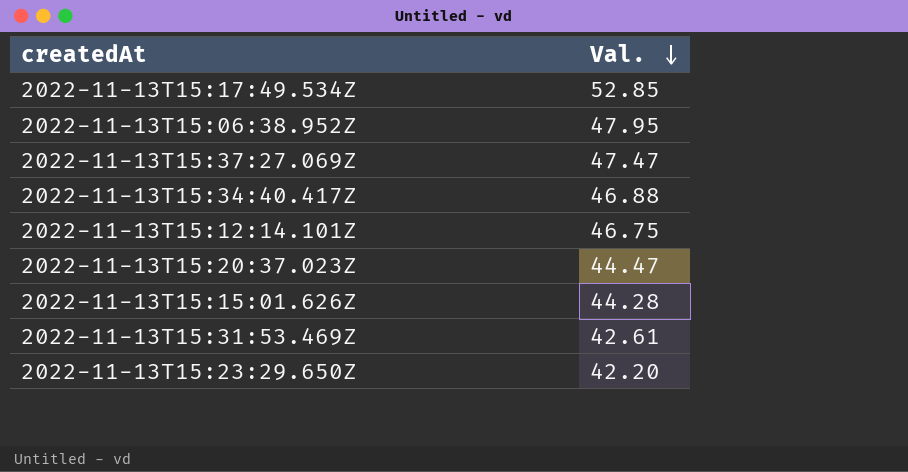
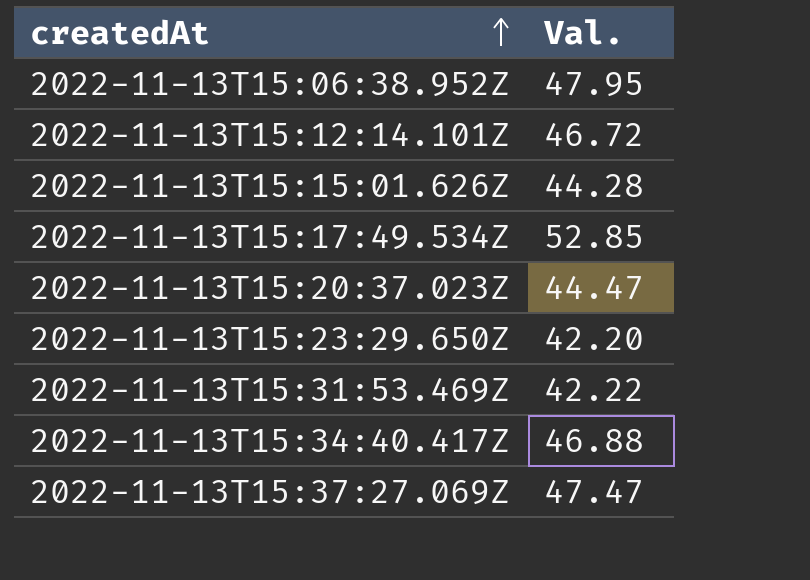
row order: Val. descending -> createdAt ascending
2022-11-13T15:12:14.101Z | Val.: 46.75 -> 46.72
2022-11-13T15:31:53.469Z | Val.: 42.61 -> 42.22

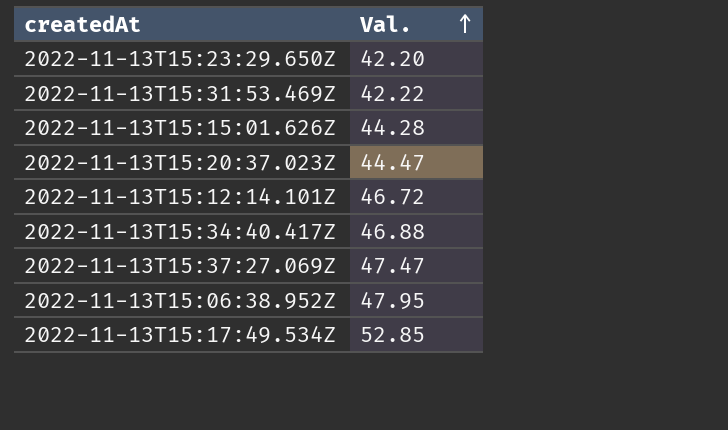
row order: createdAt ascending -> Val. ascending

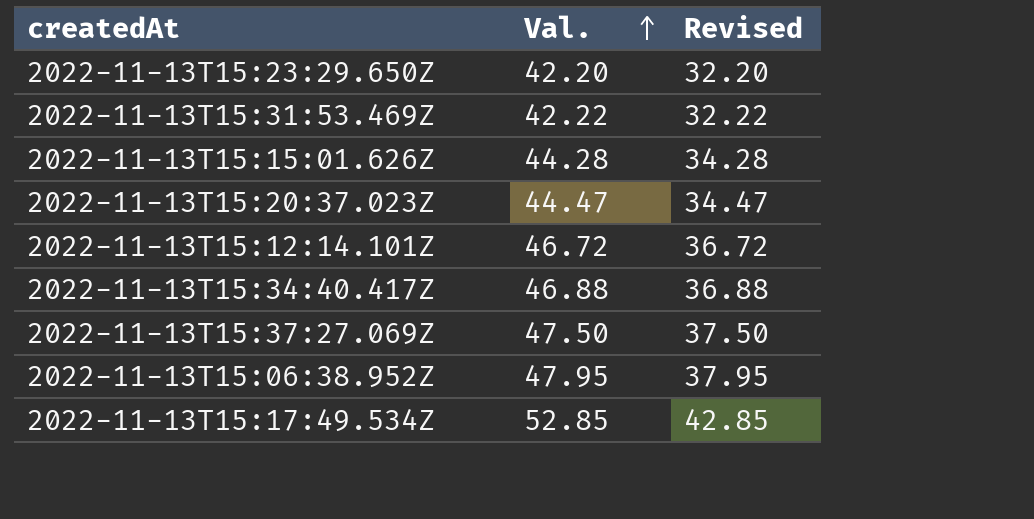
column Revised | formula: none -> [Val.] - 10
2022-11-13T15:37:27.069Z | Val.: 47.47 -> 47.50

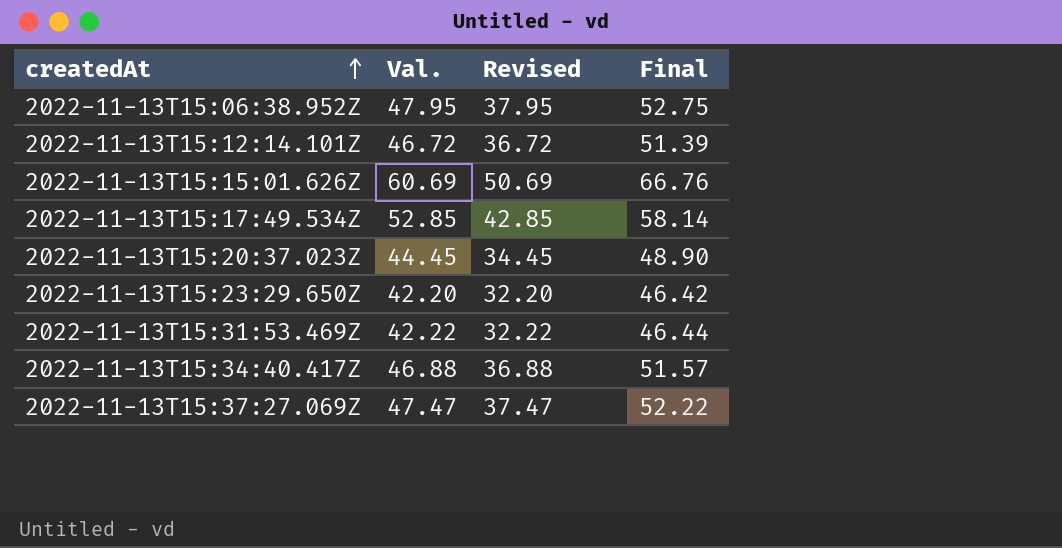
row order: Val. ascending -> createdAt ascending
column Final | formula: none -> [Val.] * 1.1
2022-11-13T15:15:01.626Z | Val.: 44.28 -> 60.69
2022-11-13T15:15:01.626Z | Revised: 34.28 -> 50.69
2022-11-13T15:20:37.023Z | Val.: 44.47 -> 44.45
2022-11-13T15:20:37.023Z | Revised: 34.47 -> 34.45
2022-11-13T15:37:27.069Z | Val.: 47.50 -> 47.47
2022-11-13T15:37:27.069Z | Revised: 37.50 -> 37.47

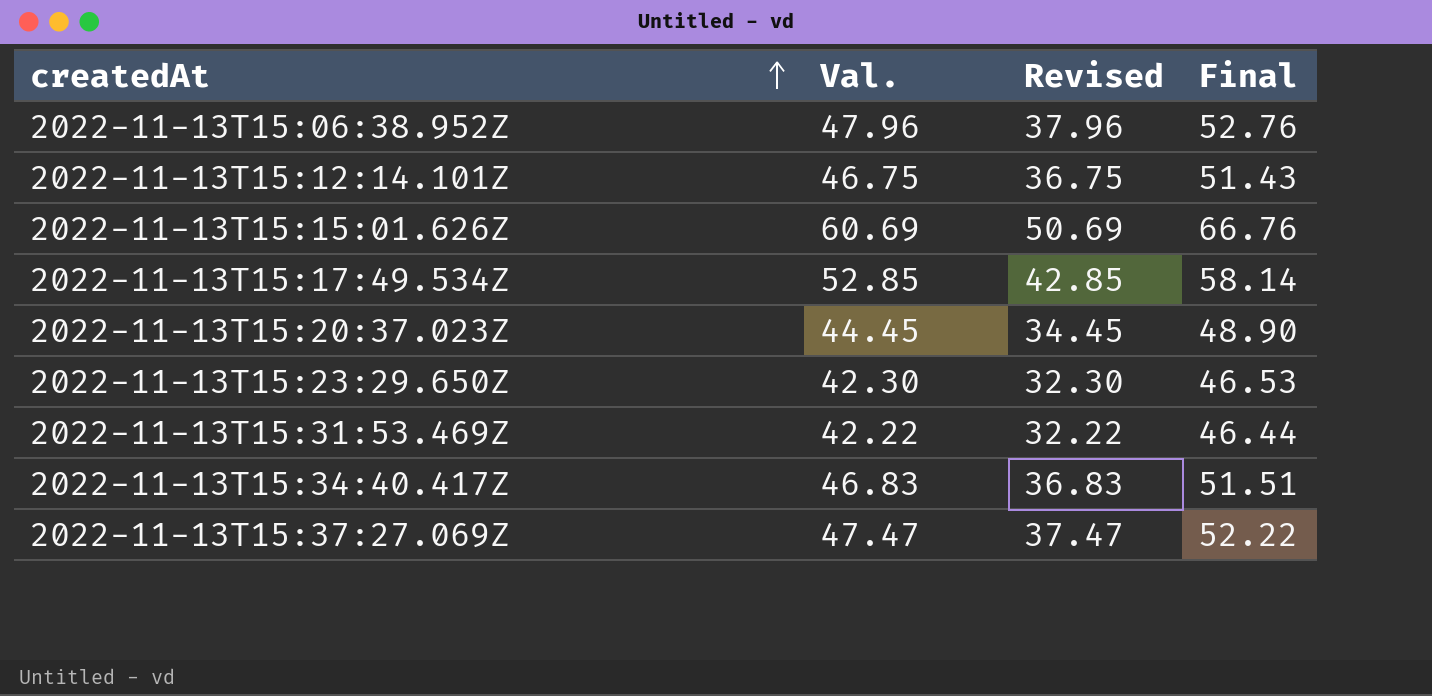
2022-11-13T15:06:38.952Z | Val.: 47.95 -> 47.96
2022-11-13T15:06:38.952Z | Revised: 37.95 -> 37.96
2022-11-13T15:06:38.952Z | Final: 52.75 -> 52.76
2022-11-13T15:12:14.101Z | Val.: 46.72 -> 46.75
2022-11-13T15:12:14.101Z | Revised: 36.72 -> 36.75
2022-11-13T15:12:14.101Z | Final: 51.39 -> 51.43
2022-11-13T15:23:29.650Z | Val.: 42.20 -> 42.30
2022-11-13T15:23:29.650Z | Revised: 32.20 -> 32.30
2022-11-13T15:23:29.650Z | Final: 46.42 -> 46.53
2022-11-13T15:34:40.417Z | Val.: 46.88 -> 46.83
2022-11-13T15:34:40.417Z | Revised: 36.88 -> 36.83
2022-11-13T15:34:40.417Z | Final: 51.57 -> 51.51

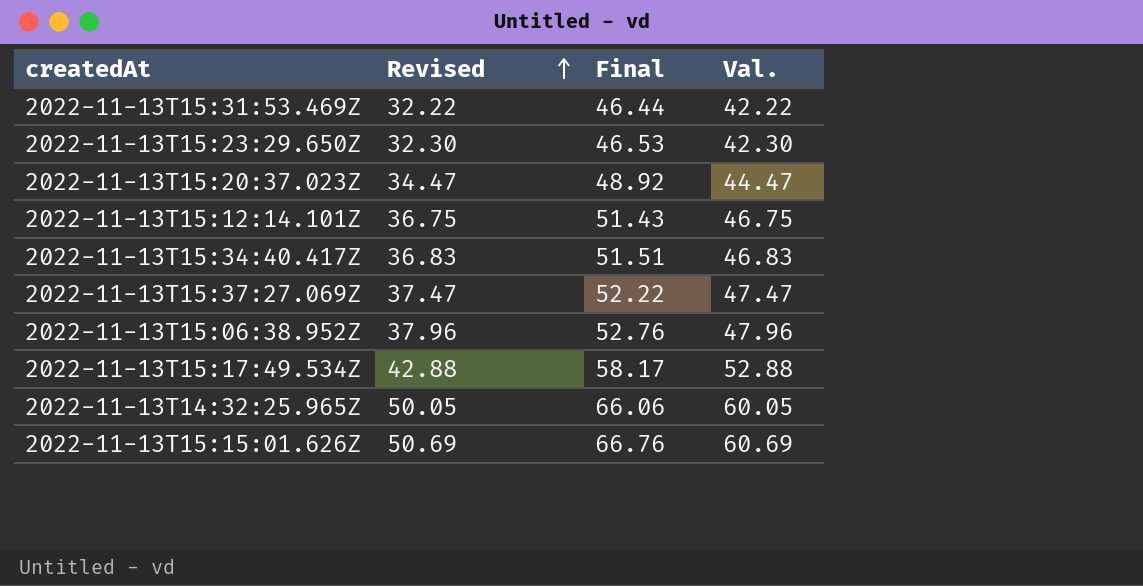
row order: createdAt ascending -> Revised ascending
column Val. | position: 2 -> 4
2022-11-13T15:20:37.023Z | Revised: 34.45 -> 34.47
2022-11-13T15:20:37.023Z | Final: 48.90 -> 48.92
2022-11-13T15:20:37.023Z | Val.: 44.45 -> 44.47
2022-11-13T15:17:49.534Z | Revised: 42.85 -> 42.88
2022-11-13T15:17:49.534Z | Final: 58.14 -> 58.17
2022-11-13T15:17:49.534Z | Val.: 52.85 -> 52.88
row 2022-11-13T14:32:25.965Z: none -> 50.05 | 66.06 | 60.05

